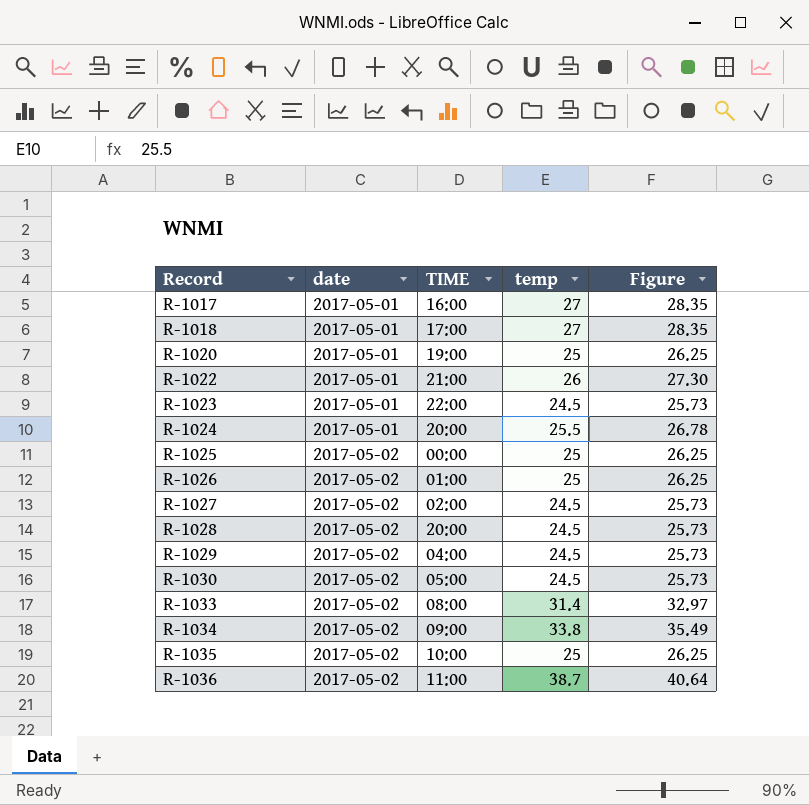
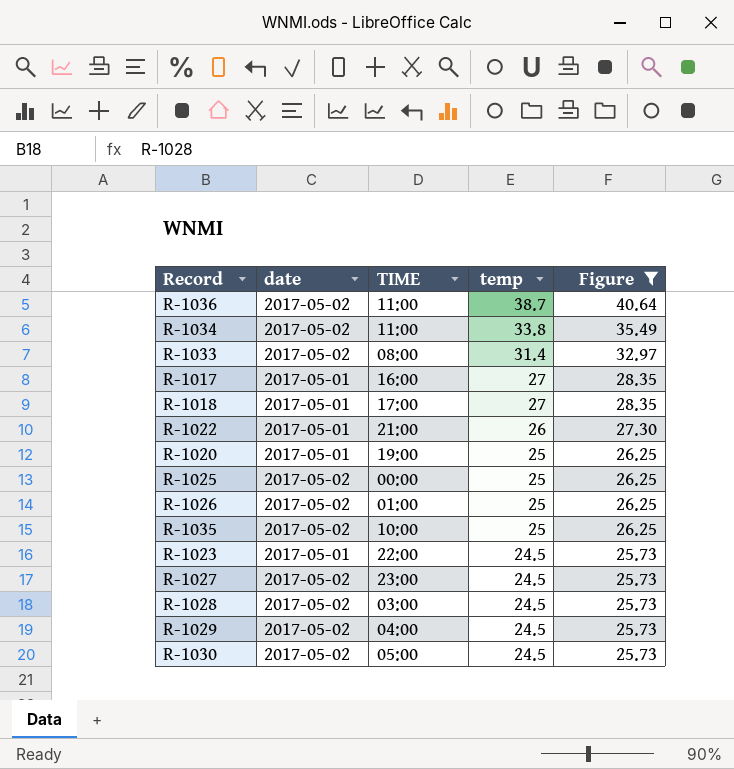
filter: none -> Figure != 26.78
row order: Record ascending -> temp descending
R-1034 | TIME: 09:00 -> 11:00
R-1027 | TIME: 02:00 -> 23:00
R-1028 | TIME: 20:00 -> 03:00

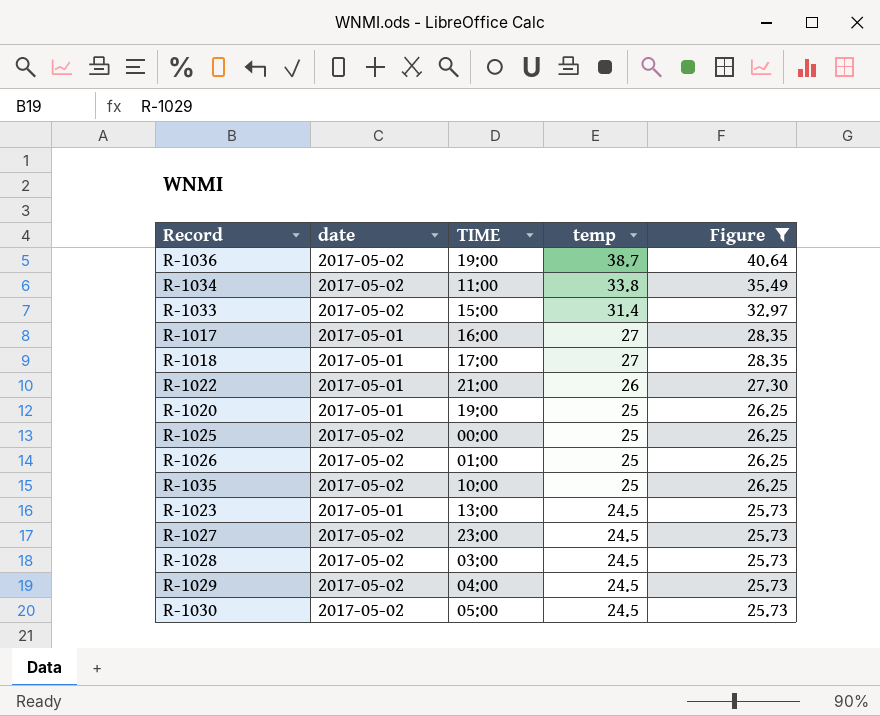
R-1036 | TIME: 11:00 -> 19:00
R-1033 | TIME: 08:00 -> 15:00
R-1023 | TIME: 22:00 -> 13:00

